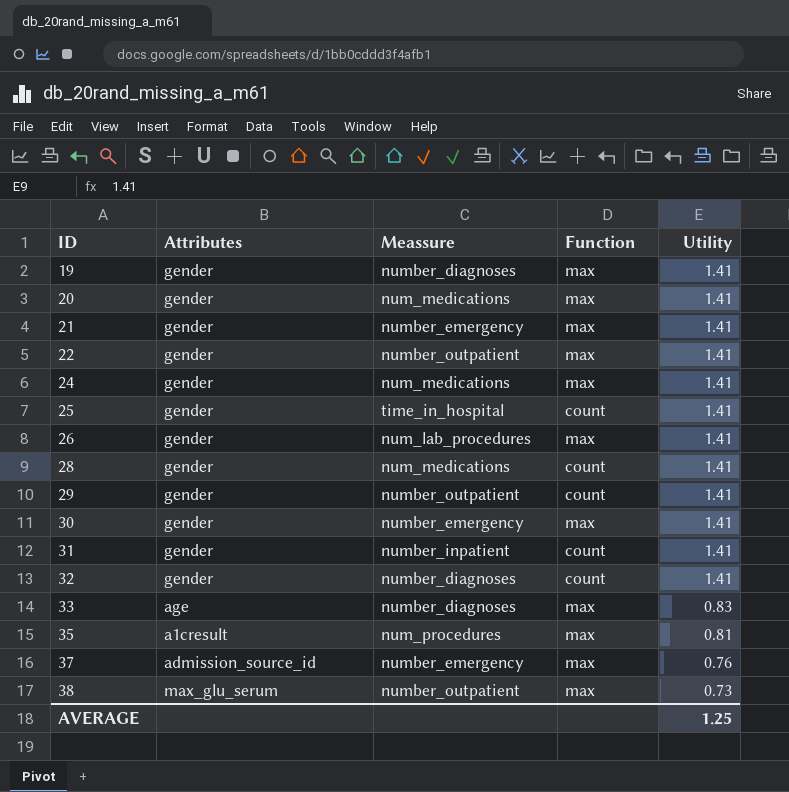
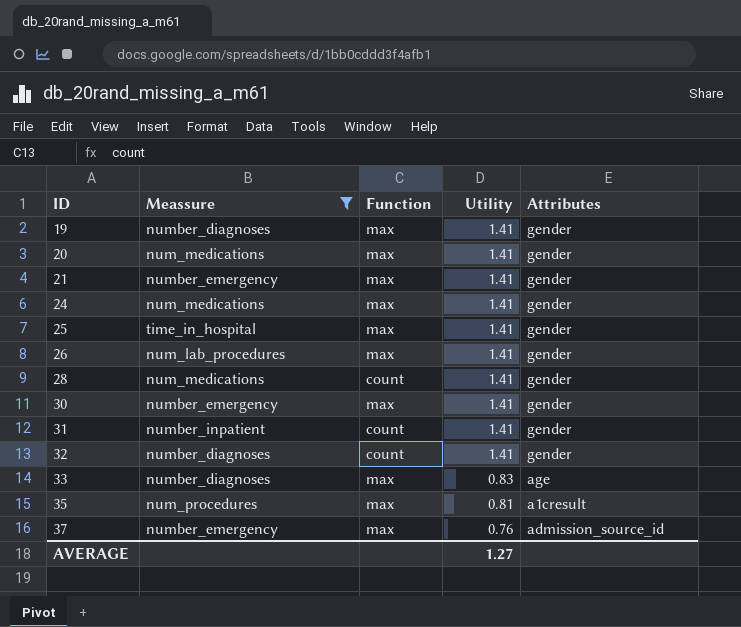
filter: none -> Meassure != number_outpatient
column Attributes | position: 2 -> 5
25 | Function: count -> max
AVERAGE | Utility: 1.25 -> 1.27

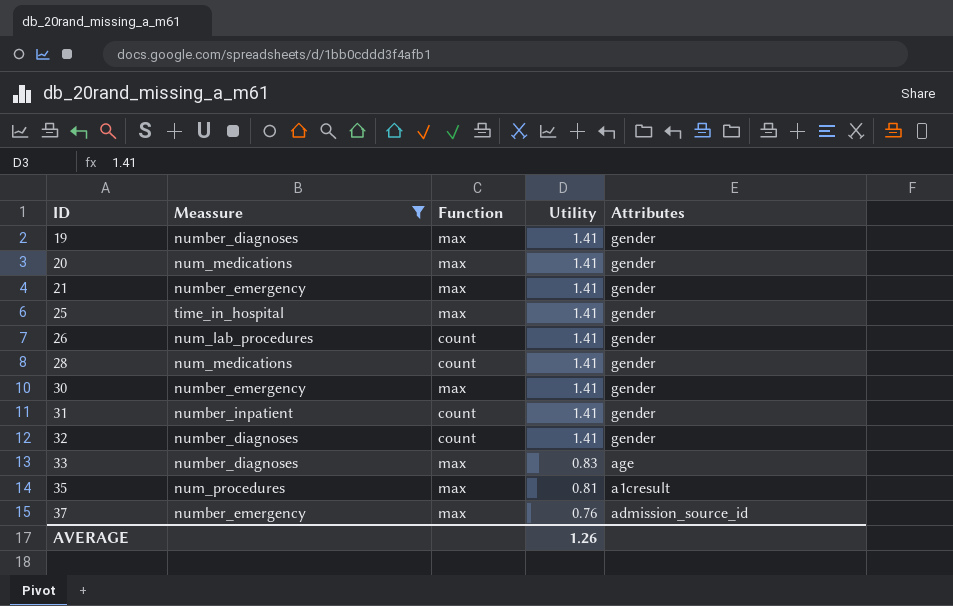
row 24: num_medications | max | 1.41 | gender -> none
26 | Function: max -> count
AVERAGE | Utility: 1.27 -> 1.26

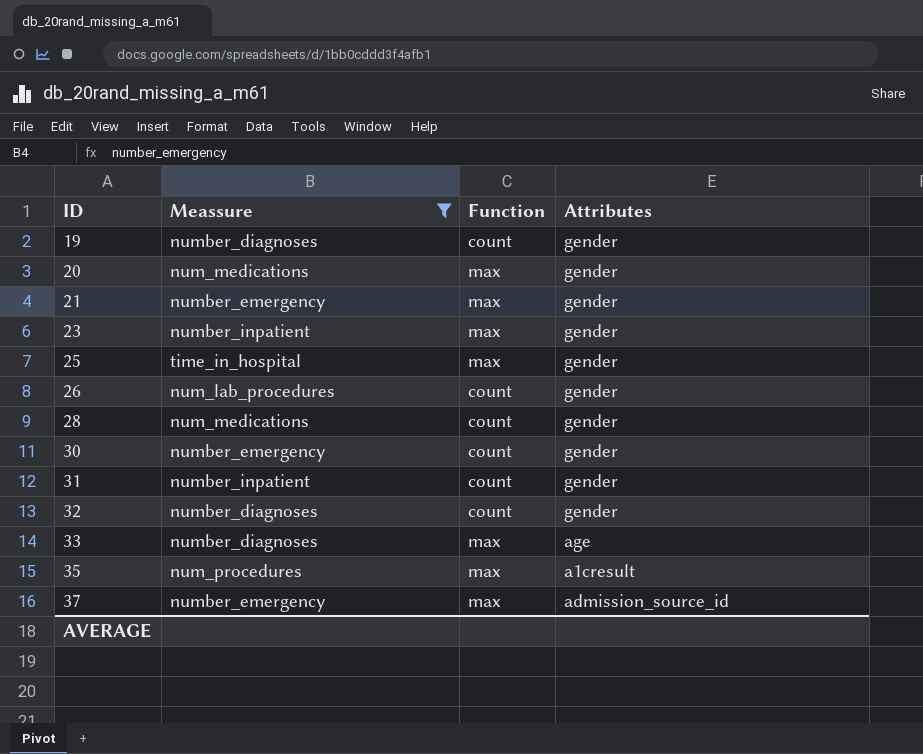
column Utility | position: 4 -> none
19 | Function: max -> count
row 23: none -> number_inpatient | max | gender
30 | Function: max -> count

